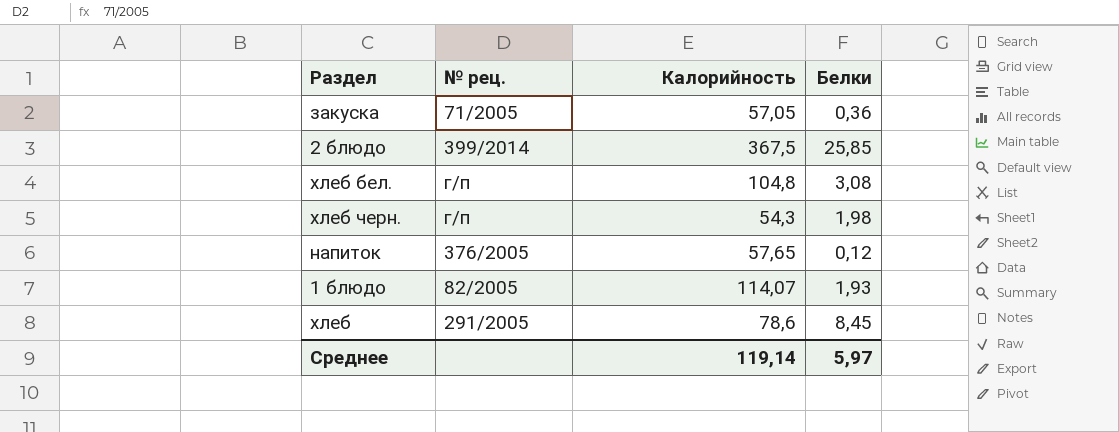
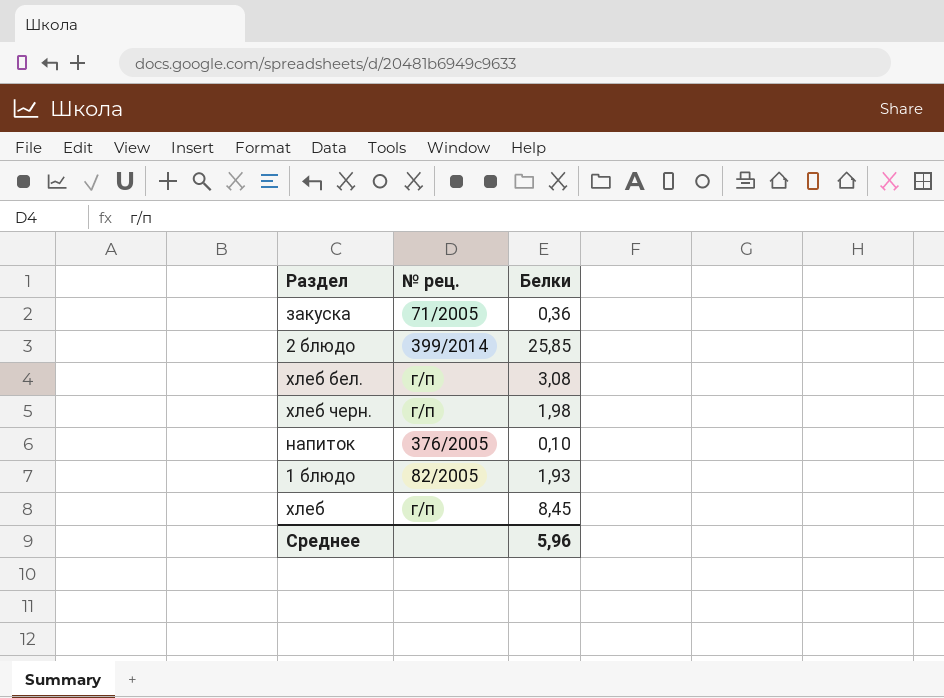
column Калорийность | position: 3 -> none
напиток | Белки: 0,12 -> 0,10
хлеб | № рец.: 291/2005 -> г/п
Среднее | Белки: 5,97 -> 5,96

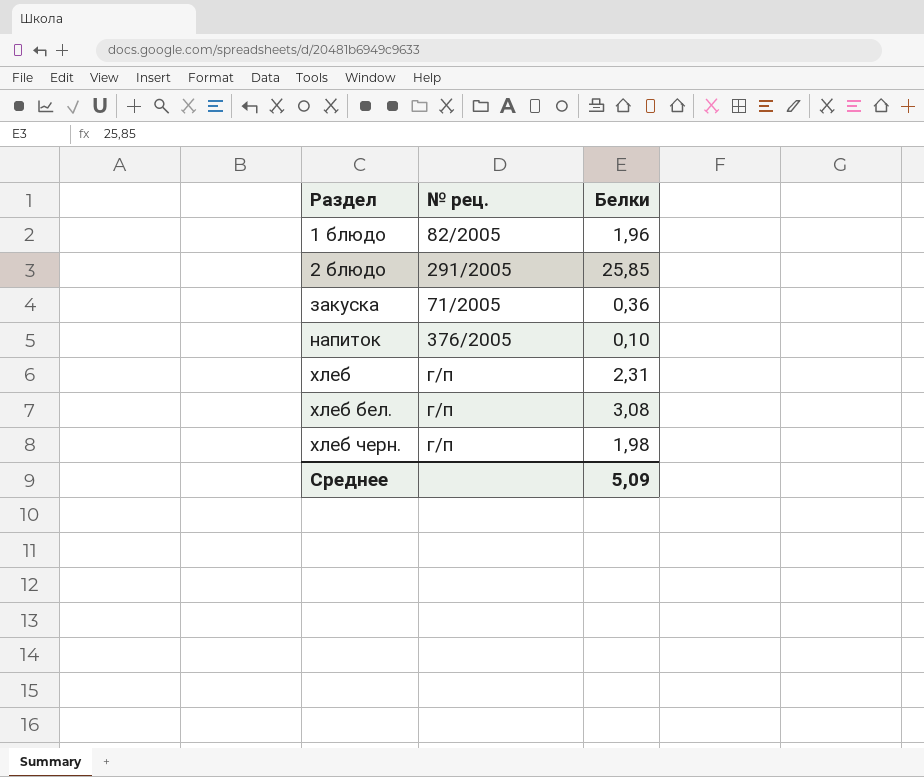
row order: none -> Раздел ascending
1 блюдо | Белки: 1,93 -> 1,96
2 блюдо | № рец.: 399/2014 -> 291/2005
хлеб | Белки: 8,45 -> 2,31
Среднее | Белки: 5,96 -> 5,09

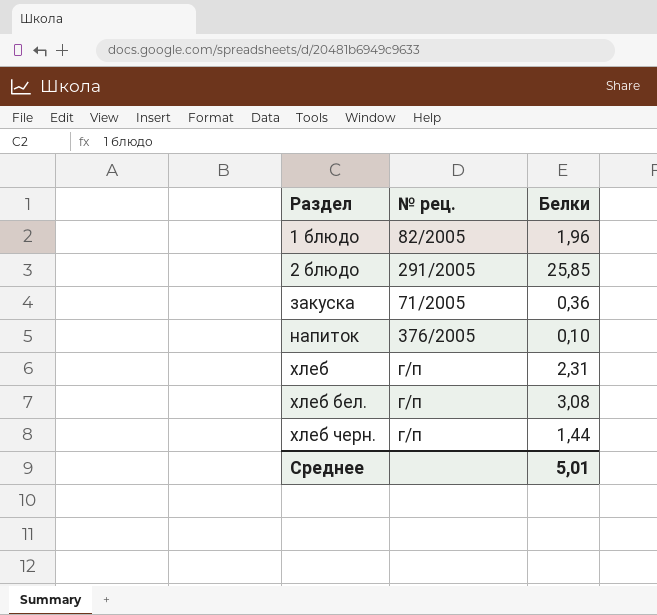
хлеб черн. | Белки: 1,98 -> 1,44
Среднее | Белки: 5,09 -> 5,01

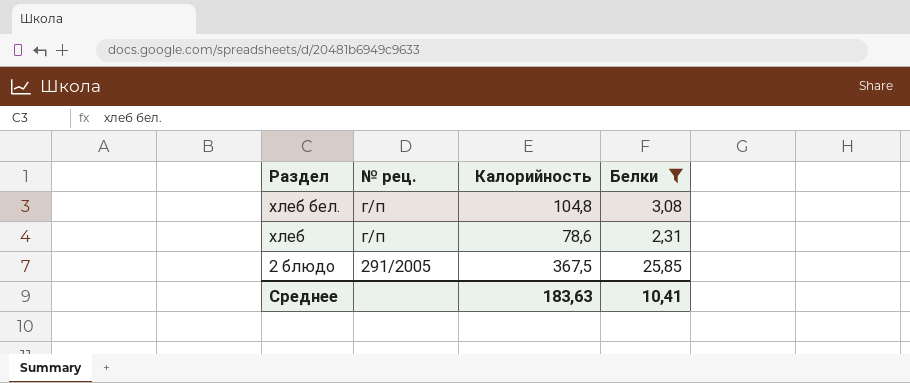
filter: none -> Белки >= 2,31
row order: Раздел ascending -> Раздел descending
column Калорийность | position: none -> 3
Среднее | Белки: 5,01 -> 10,41

